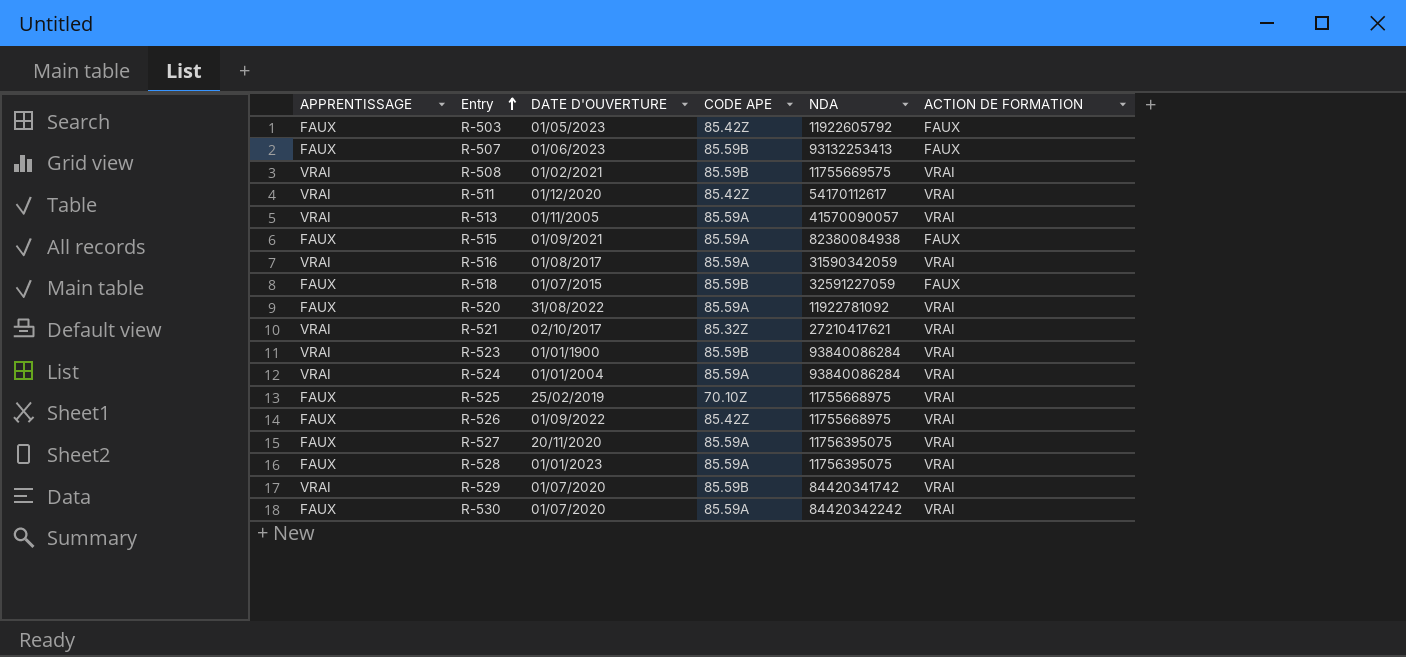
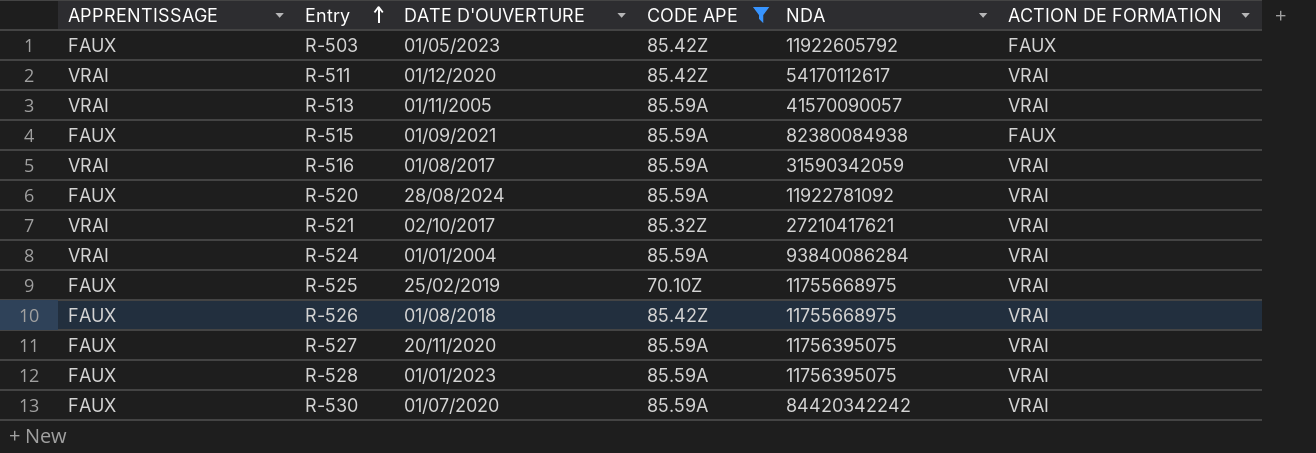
filter: none -> CODE APE != 85.59B
R-520 | DATE D'OUVERTURE: 31/08/2022 -> 28/08/2024
R-526 | DATE D'OUVERTURE: 01/09/2022 -> 01/08/2018

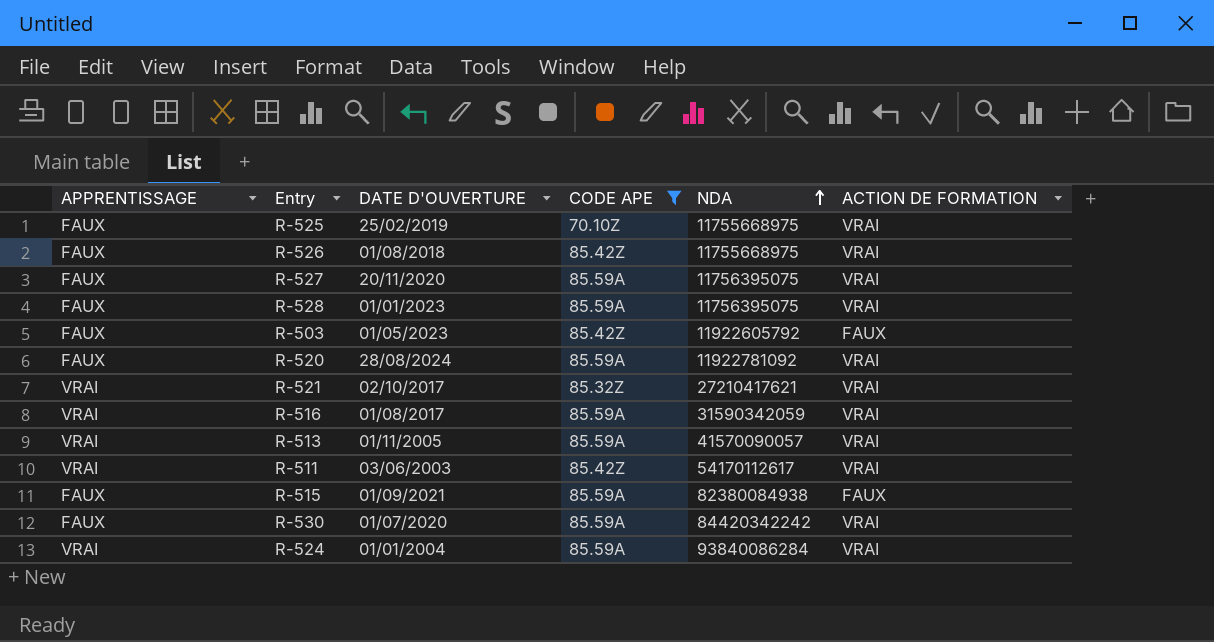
row order: Entry ascending -> NDA ascending
R-511 | DATE D'OUVERTURE: 01/12/2020 -> 03/06/2003

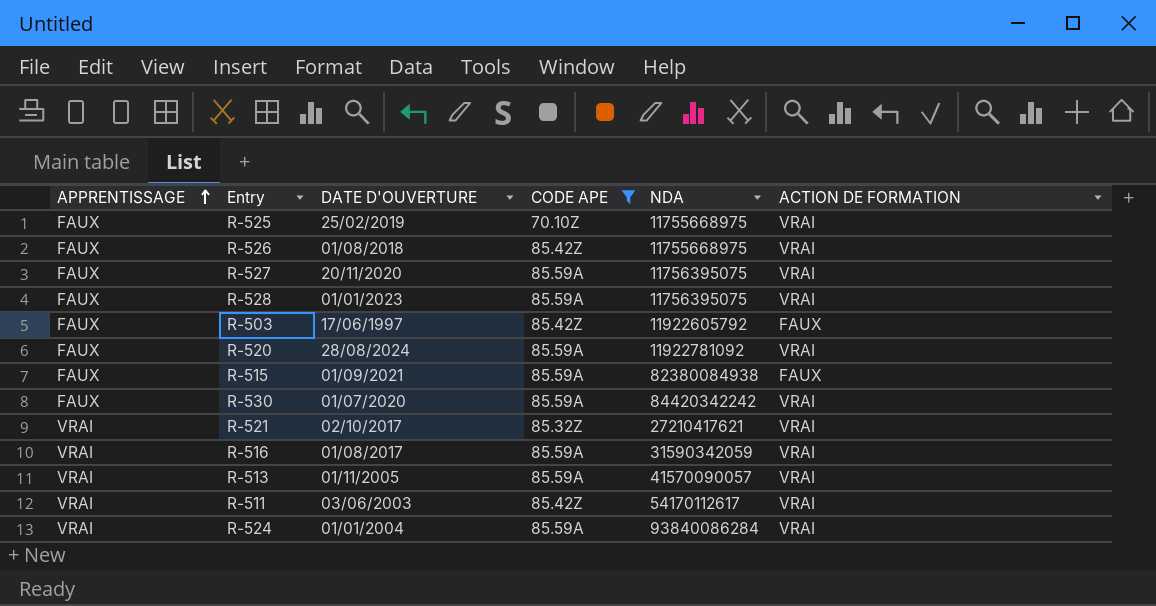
row order: NDA ascending -> APPRENTISSAGE ascending
R-503 | DATE D'OUVERTURE: 01/05/2023 -> 17/06/1997

